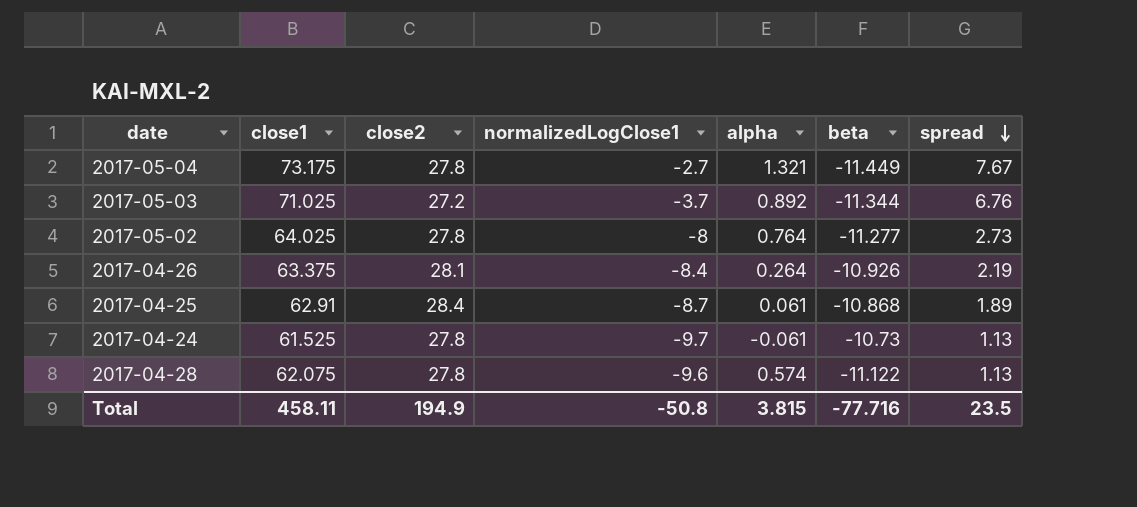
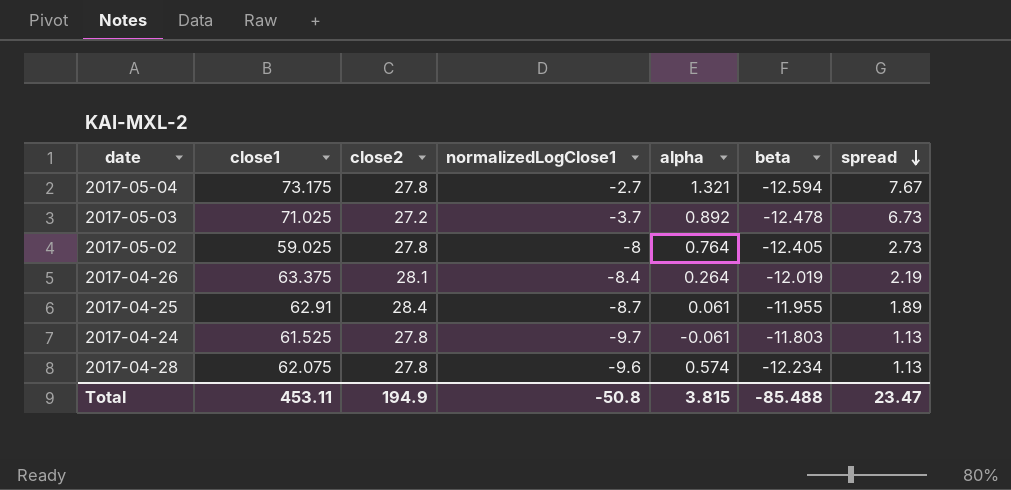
2017-05-04 | beta: -11.449 -> -12.594
2017-05-03 | beta: -11.344 -> -12.478
2017-05-03 | spread: 6.76 -> 6.73
2017-05-02 | close1: 64.025 -> 59.025
2017-05-02 | beta: -11.277 -> -12.405
2017-04-26 | beta: -10.926 -> -12.019
2017-04-25 | beta: -10.868 -> -11.955
2017-04-24 | beta: -10.73 -> -11.803
2017-04-28 | beta: -11.122 -> -12.234
Total | close1: 458.11 -> 453.11
Total | beta: -77.716 -> -85.488
Total | spread: 23.5 -> 23.47

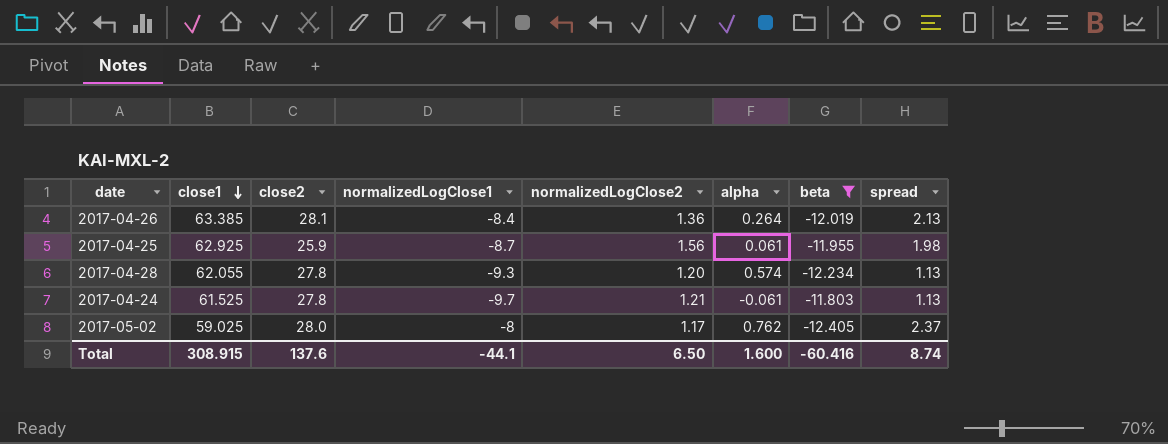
filter: none -> beta >= -12.405
row order: spread descending -> close1 descending
column normalizedLogClose2 | position: none -> 5
2017-04-26 | close1: 63.375 -> 63.385
2017-04-26 | spread: 2.19 -> 2.13
2017-04-25 | close1: 62.91 -> 62.925
2017-04-25 | close2: 28.4 -> 25.9
2017-04-25 | spread: 1.89 -> 1.98
2017-04-28 | close1: 62.075 -> 62.055
2017-04-28 | normalizedLogClose1: -9.6 -> -9.3
2017-05-02 | close2: 27.8 -> 28.0
2017-05-02 | alpha: 0.764 -> 0.762
2017-05-02 | spread: 2.73 -> 2.37
Total | close1: 453.11 -> 308.915
Total | close2: 194.9 -> 137.6
Total | normalizedLogClose1: -50.8 -> -44.1
Total | alpha: 3.815 -> 1.600
Total | beta: -85.488 -> -60.416
Total | spread: 23.47 -> 8.74

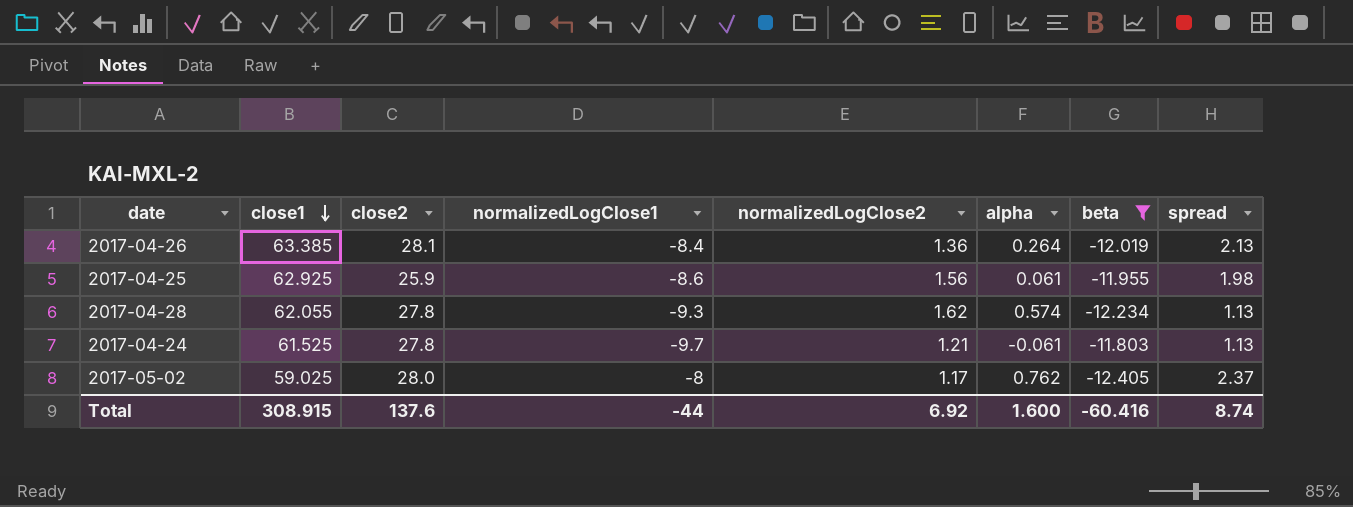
2017-04-25 | normalizedLogClose1: -8.7 -> -8.6
2017-04-28 | normalizedLogClose2: 1.20 -> 1.62
Total | normalizedLogClose1: -44.1 -> -44
Total | normalizedLogClose2: 6.50 -> 6.92

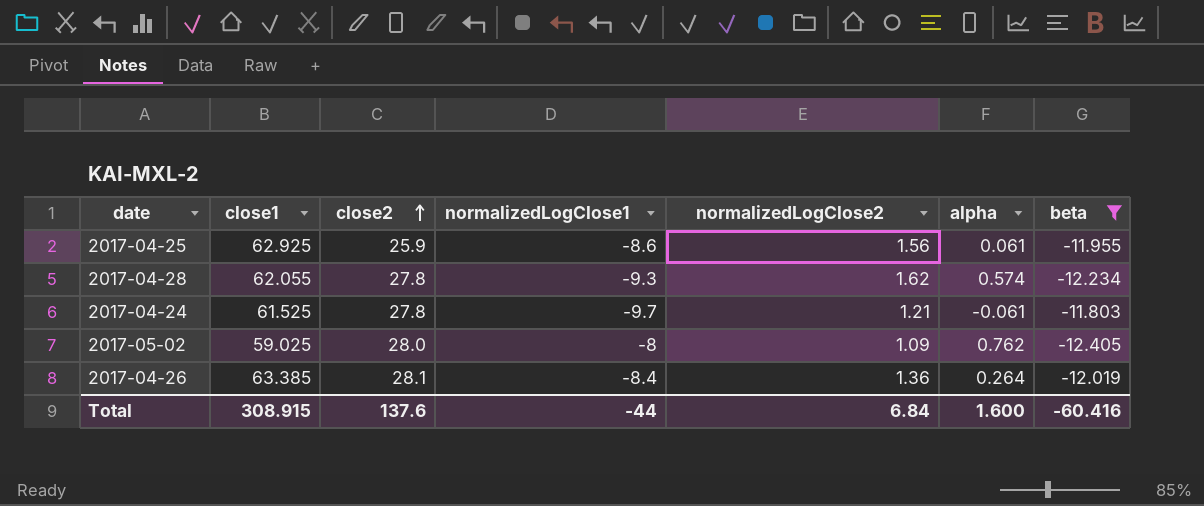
row order: close1 descending -> close2 ascending
column spread | position: 8 -> none
2017-05-02 | normalizedLogClose2: 1.17 -> 1.09
Total | normalizedLogClose2: 6.92 -> 6.84

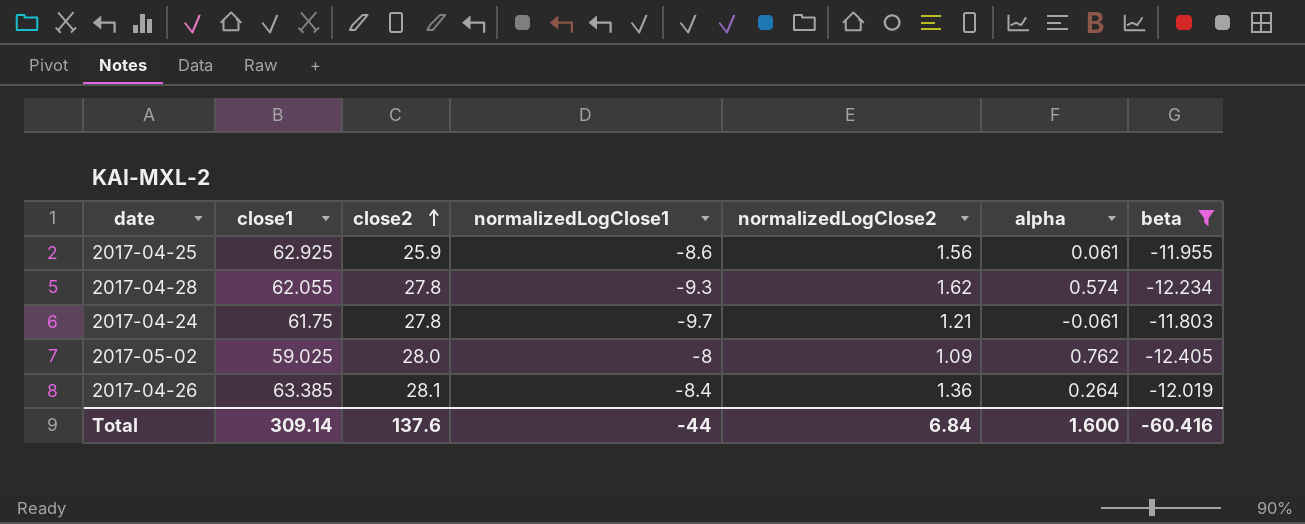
2017-04-24 | close1: 61.525 -> 61.75
Total | close1: 308.915 -> 309.14

